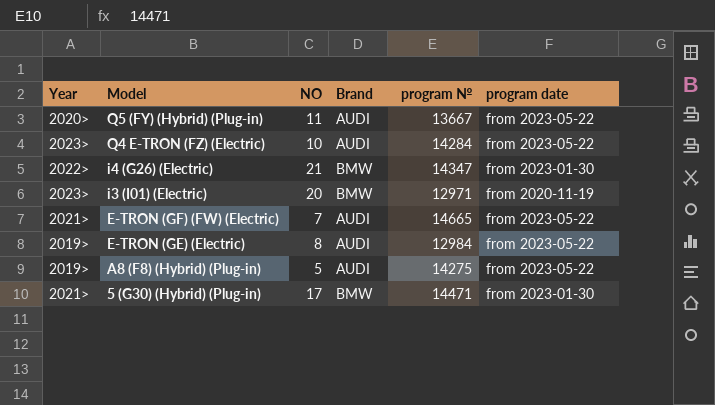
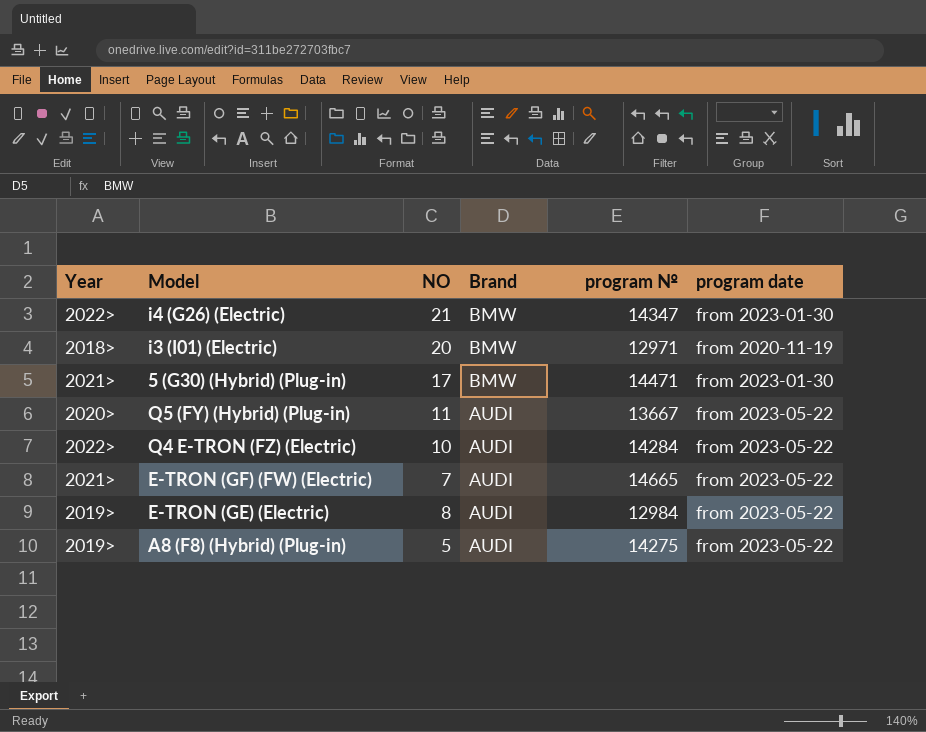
row order: Model descending -> Brand descending
i3 (I01) (Electric) | Year: 2023> -> 2018>
Q4 E-TRON (FZ) (Electric) | Year: 2023> -> 2022>

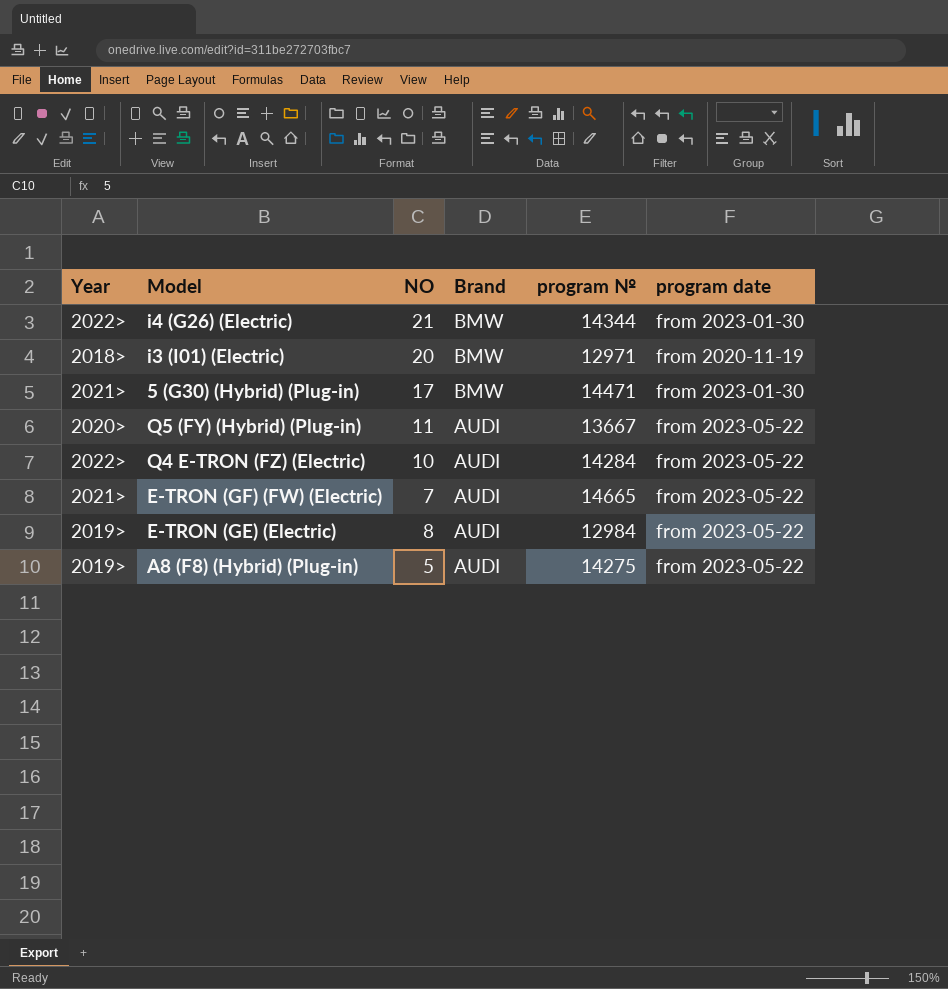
i4 (G26) (Electric) | program №: 14347 -> 14344

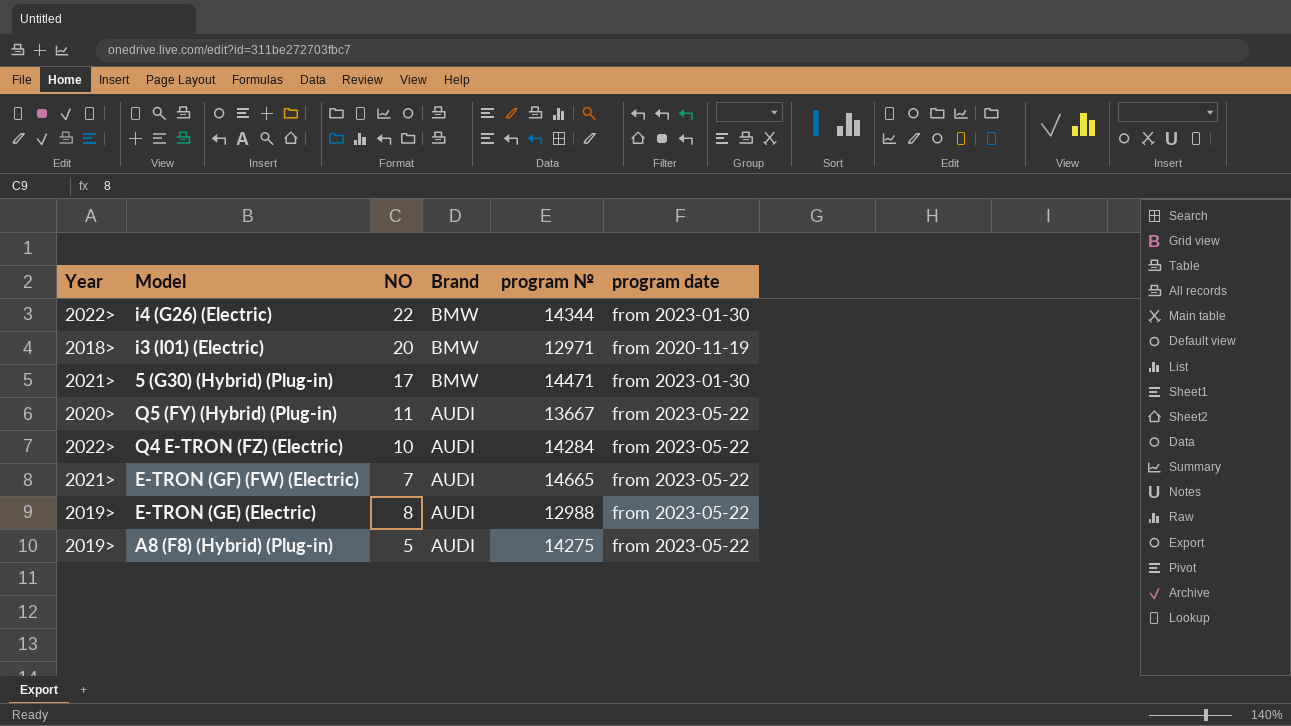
i4 (G26) (Electric) | NO: 21 -> 22
E-TRON (GE) (Electric) | program №: 12984 -> 12988

